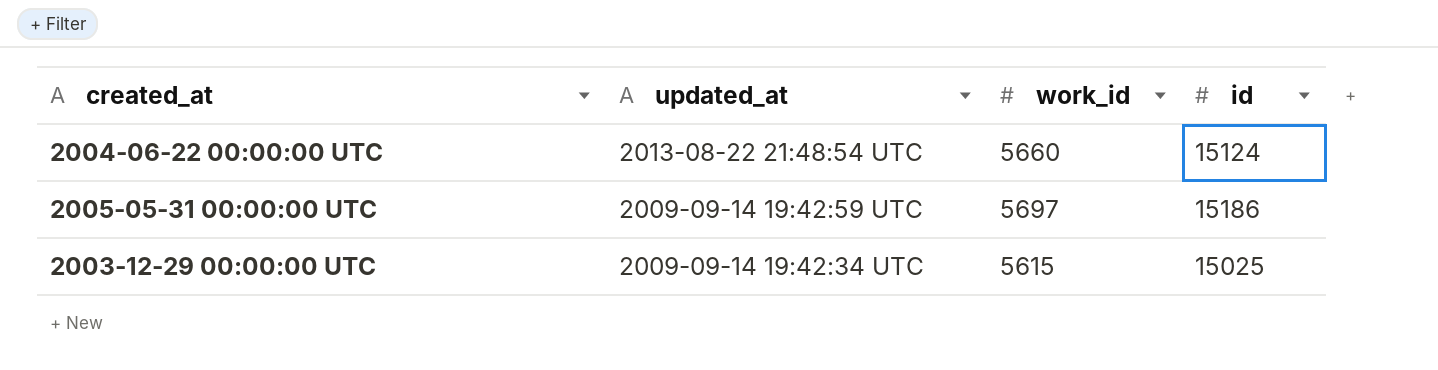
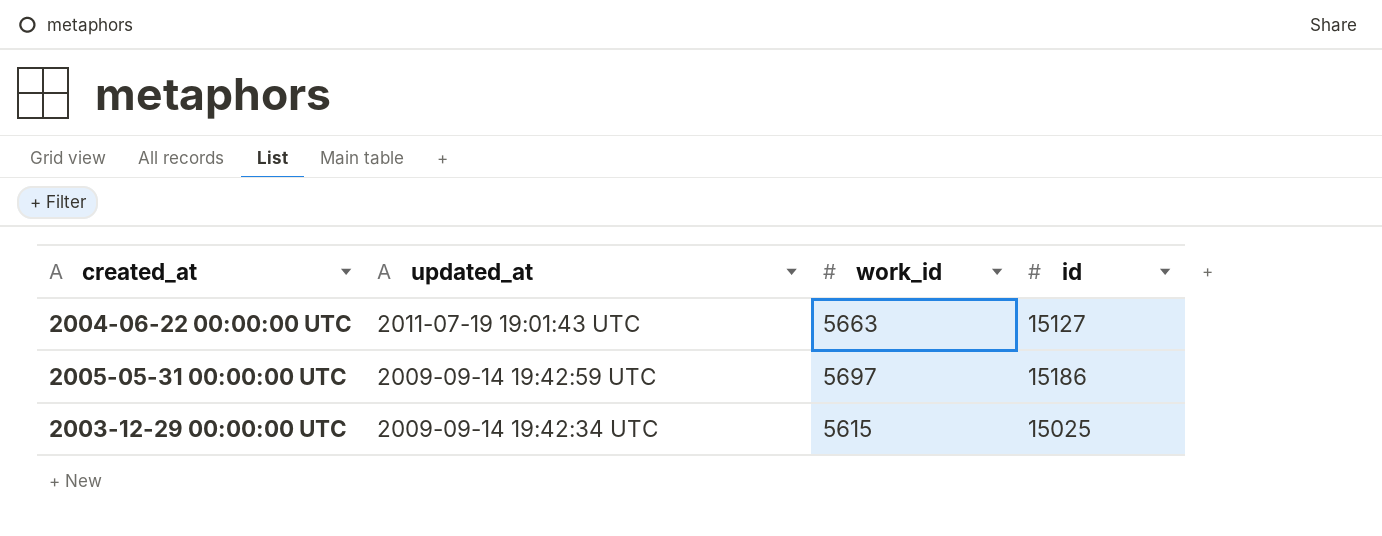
2004-06-22 00:00:00 UTC | updated_at: 2013-08-22 21:48:54 UTC -> 2011-07-19 19:01:43 UTC
2004-06-22 00:00:00 UTC | work_id: 5660 -> 5663
2004-06-22 00:00:00 UTC | id: 15124 -> 15127

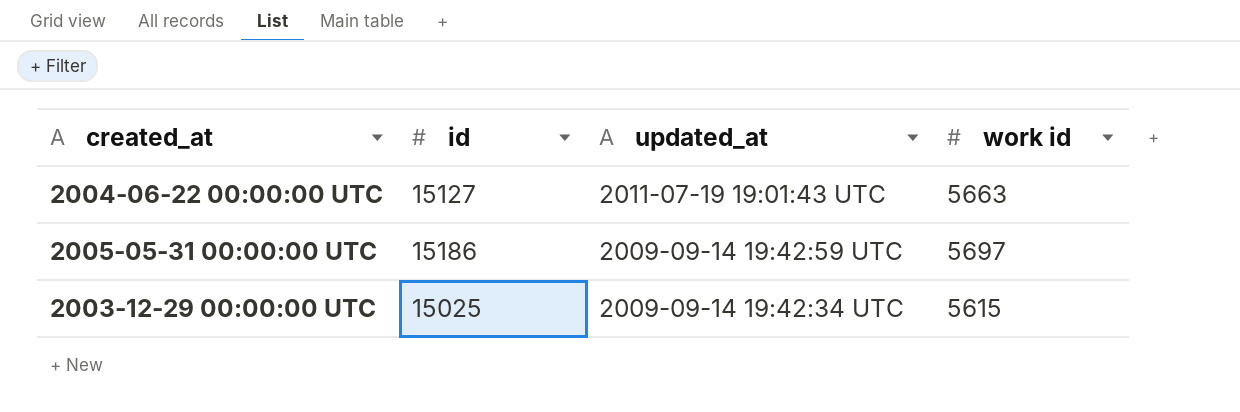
column id | position: 4 -> 2
column name: work_id -> work id

